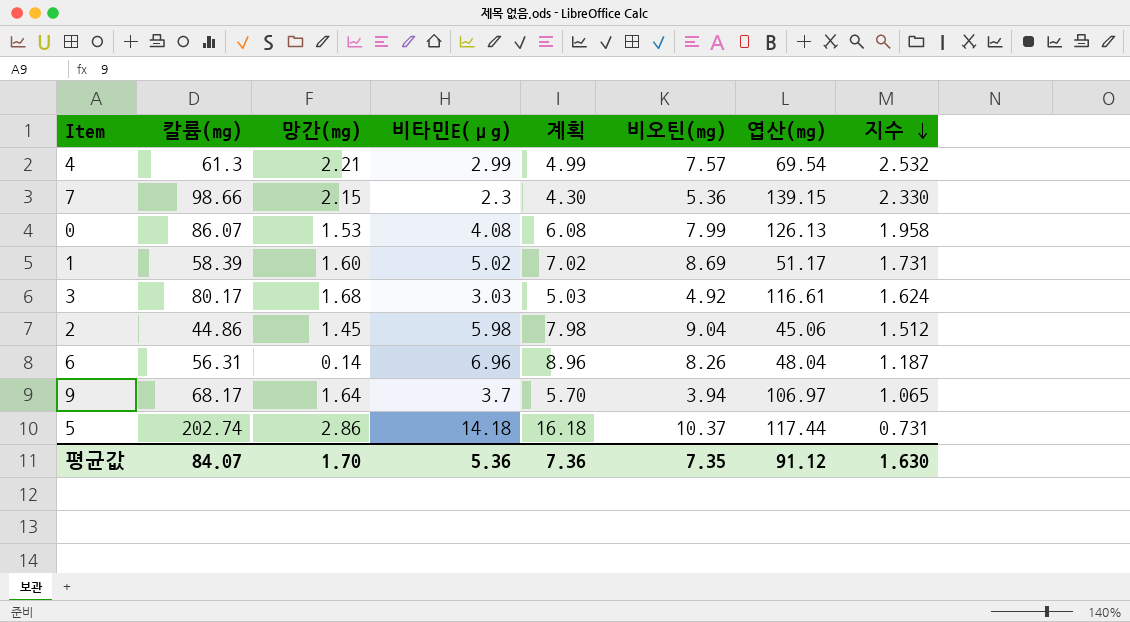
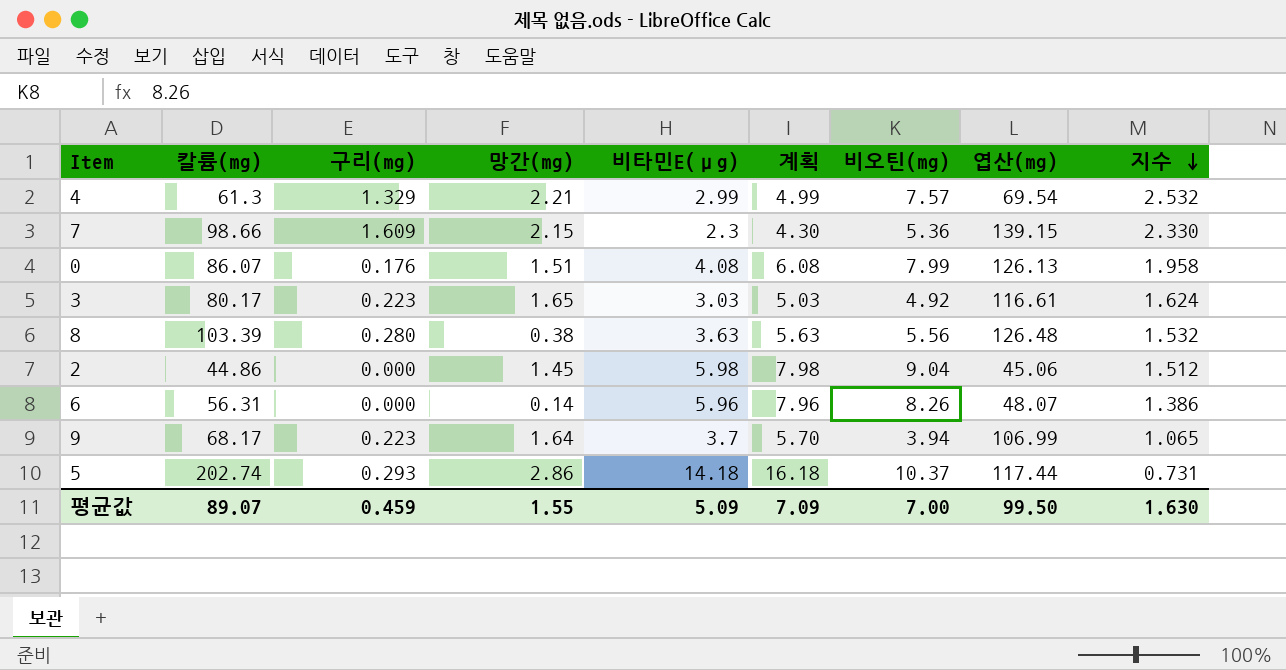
column 구리(mg) | position: none -> 3
row 1: 58.39 | 1.60 | 5.02 | 7.02 | 8.69 | 51.17 | 1.731 -> none
0 | 망간(mg): 1.53 -> 1.51
3 | 망간(mg): 1.68 -> 1.65
row 8: none -> 103.39 | 0.280 | 0.38 | 3.63 | 5.63 | 5.56 | 126.48 | 1.532
6 | 비타민E(μg): 6.96 -> 5.96
6 | 계획: 8.96 -> 7.96
6 | 엽산(mg): 48.04 -> 48.07
6 | 지수: 1.187 -> 1.386
9 | 엽산(mg): 106.97 -> 106.99
평균값 | 칼륨(mg): 84.07 -> 89.07
평균값 | 망간(mg): 1.70 -> 1.55
평균값 | 비타민E(μg): 5.36 -> 5.09
평균값 | 계획: 7.36 -> 7.09
평균값 | 비오틴(mg): 7.35 -> 7.00
평균값 | 엽산(mg): 91.12 -> 99.50

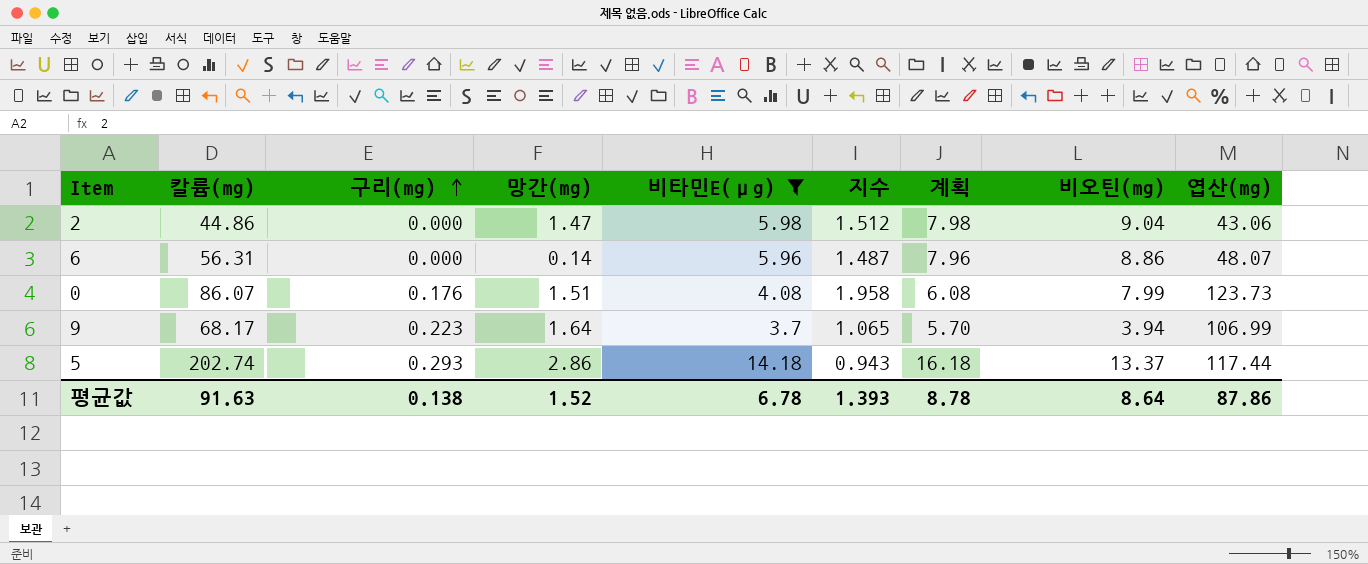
filter: none -> 비타민E(μg) >= 3.7
row order: 지수 descending -> 구리(mg) ascending
column 지수 | position: 9 -> 6
2 | 망간(mg): 1.45 -> 1.47
2 | 엽산(mg): 45.06 -> 43.06
6 | 지수: 1.386 -> 1.487
6 | 비오틴(mg): 8.26 -> 8.86
0 | 엽산(mg): 126.13 -> 123.73
5 | 지수: 0.731 -> 0.943
5 | 비오틴(mg): 10.37 -> 13.37
평균값 | 칼륨(mg): 89.07 -> 91.63
평균값 | 구리(mg): 0.459 -> 0.138
평균값 | 망간(mg): 1.55 -> 1.52
평균값 | 비타민E(μg): 5.09 -> 6.78
평균값 | 지수: 1.630 -> 1.393
평균값 | 계획: 7.09 -> 8.78
평균값 | 비오틴(mg): 7.00 -> 8.64
평균값 | 엽산(mg): 99.50 -> 87.86

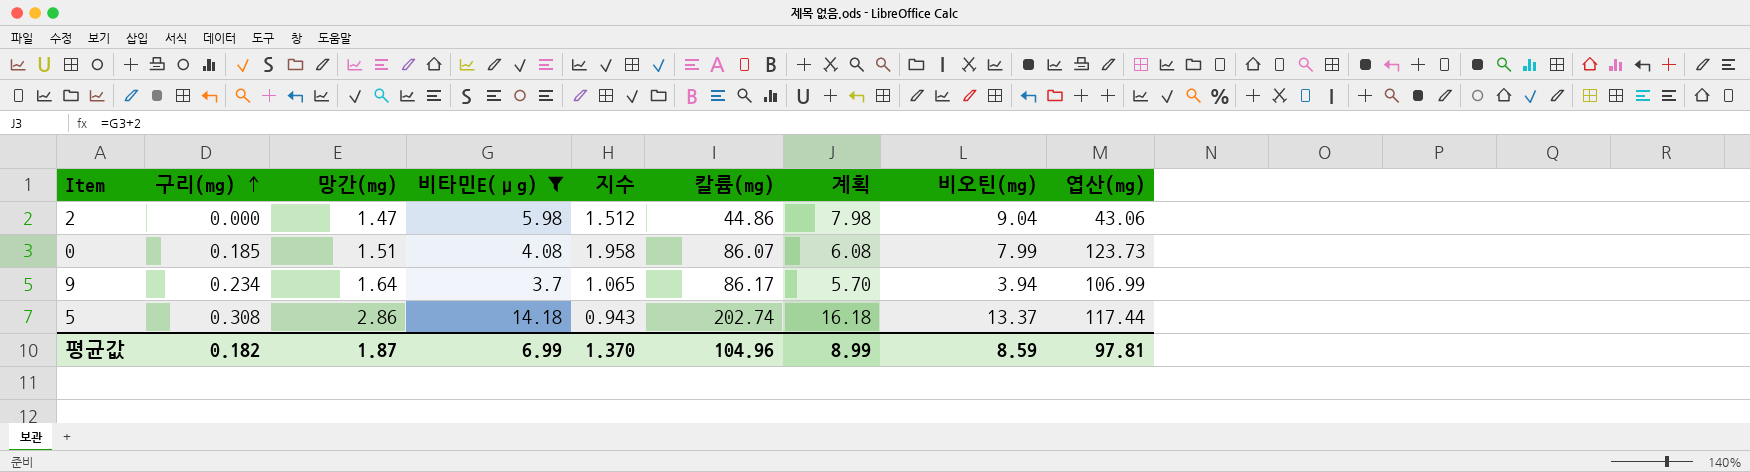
column 칼륨(mg) | position: 2 -> 6
row 6: 56.31 | 0.000 | 0.14 | 5.96 | 1.487 | 7.96 | 8.86 | 48.07 -> none
0 | 구리(mg): 0.176 -> 0.185
9 | 구리(mg): 0.223 -> 0.234
9 | 칼륨(mg): 68.17 -> 86.17
5 | 구리(mg): 0.293 -> 0.308
평균값 | 구리(mg): 0.138 -> 0.182
평균값 | 망간(mg): 1.52 -> 1.87
평균값 | 비타민E(μg): 6.78 -> 6.99
평균값 | 지수: 1.393 -> 1.370
평균값 | 칼륨(mg): 91.63 -> 104.96
평균값 | 계획: 8.78 -> 8.99
평균값 | 비오틴(mg): 8.64 -> 8.59
평균값 | 엽산(mg): 87.86 -> 97.81

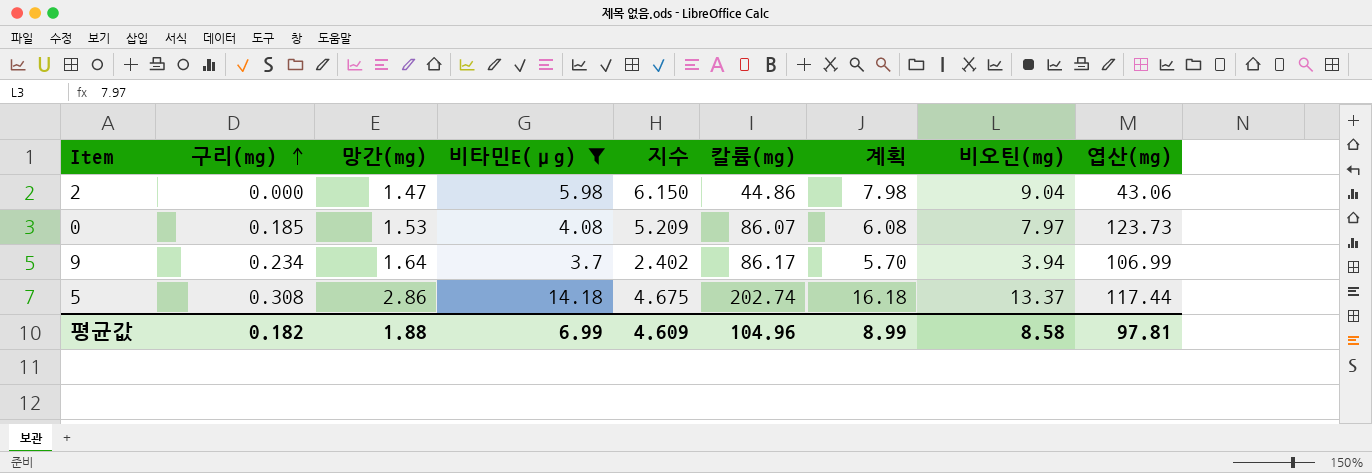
column 지수 | formula: [비오틴(mg)] / [비타민E(μg)] -> [비오틴(mg)] / [망간(mg)]
0 | 망간(mg): 1.51 -> 1.53
0 | 비오틴(mg): 7.99 -> 7.97
평균값 | 망간(mg): 1.87 -> 1.88
평균값 | 지수: 1.370 -> 4.609
평균값 | 비오틴(mg): 8.59 -> 8.58

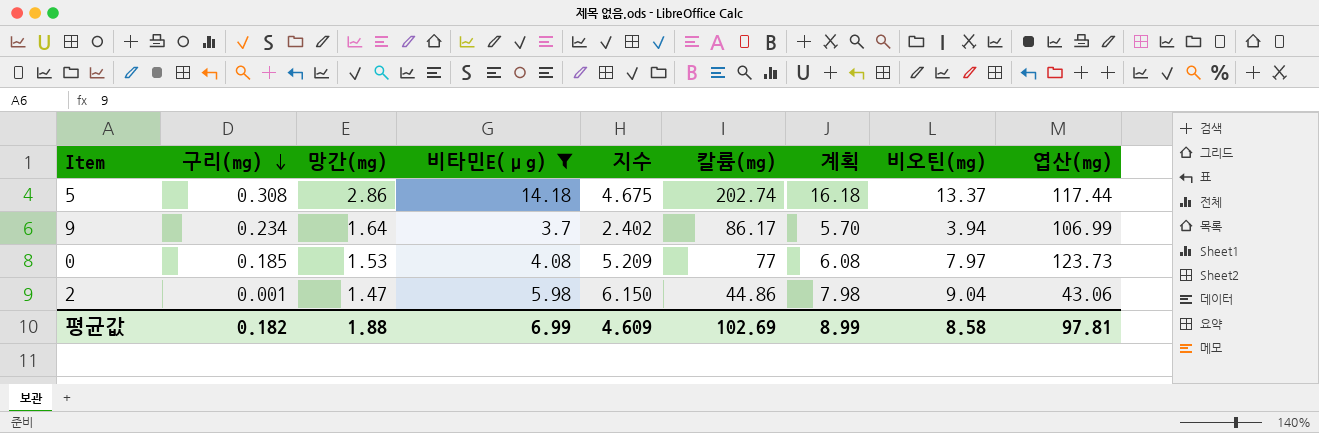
row order: 구리(mg) ascending -> 구리(mg) descending
0 | 칼륨(mg): 86.07 -> 77
2 | 구리(mg): 0.000 -> 0.001
평균값 | 칼륨(mg): 104.96 -> 102.69

